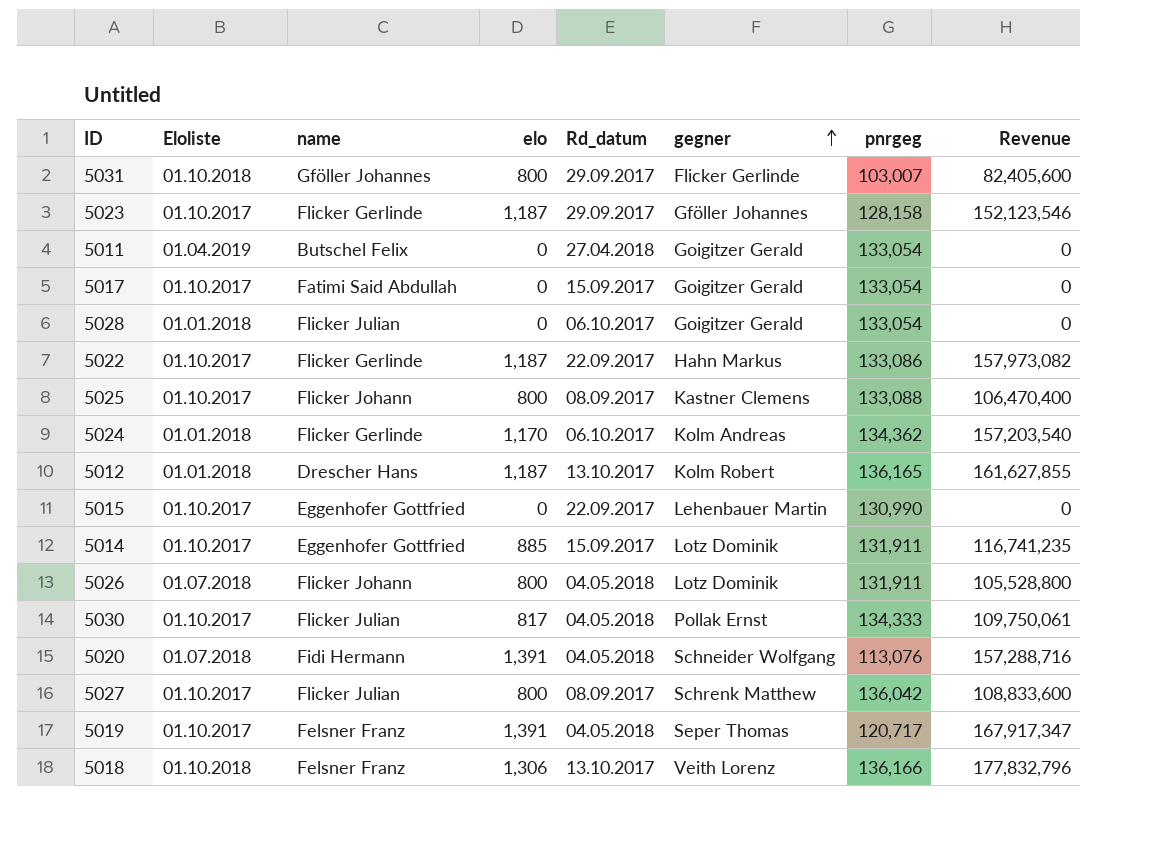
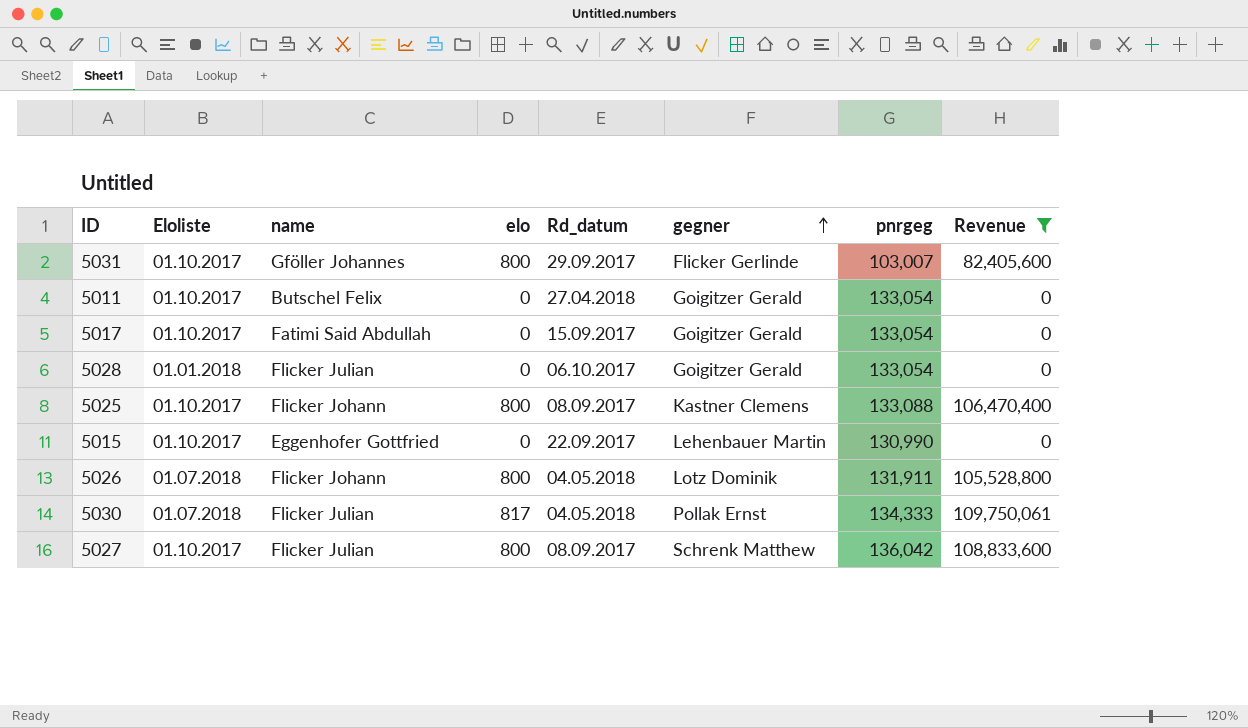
filter: none -> Revenue <= 109,750,061
5031 | Eloliste: 01.10.2018 -> 01.10.2017
5011 | Eloliste: 01.04.2019 -> 01.10.2017
5030 | Eloliste: 01.10.2017 -> 01.07.2018

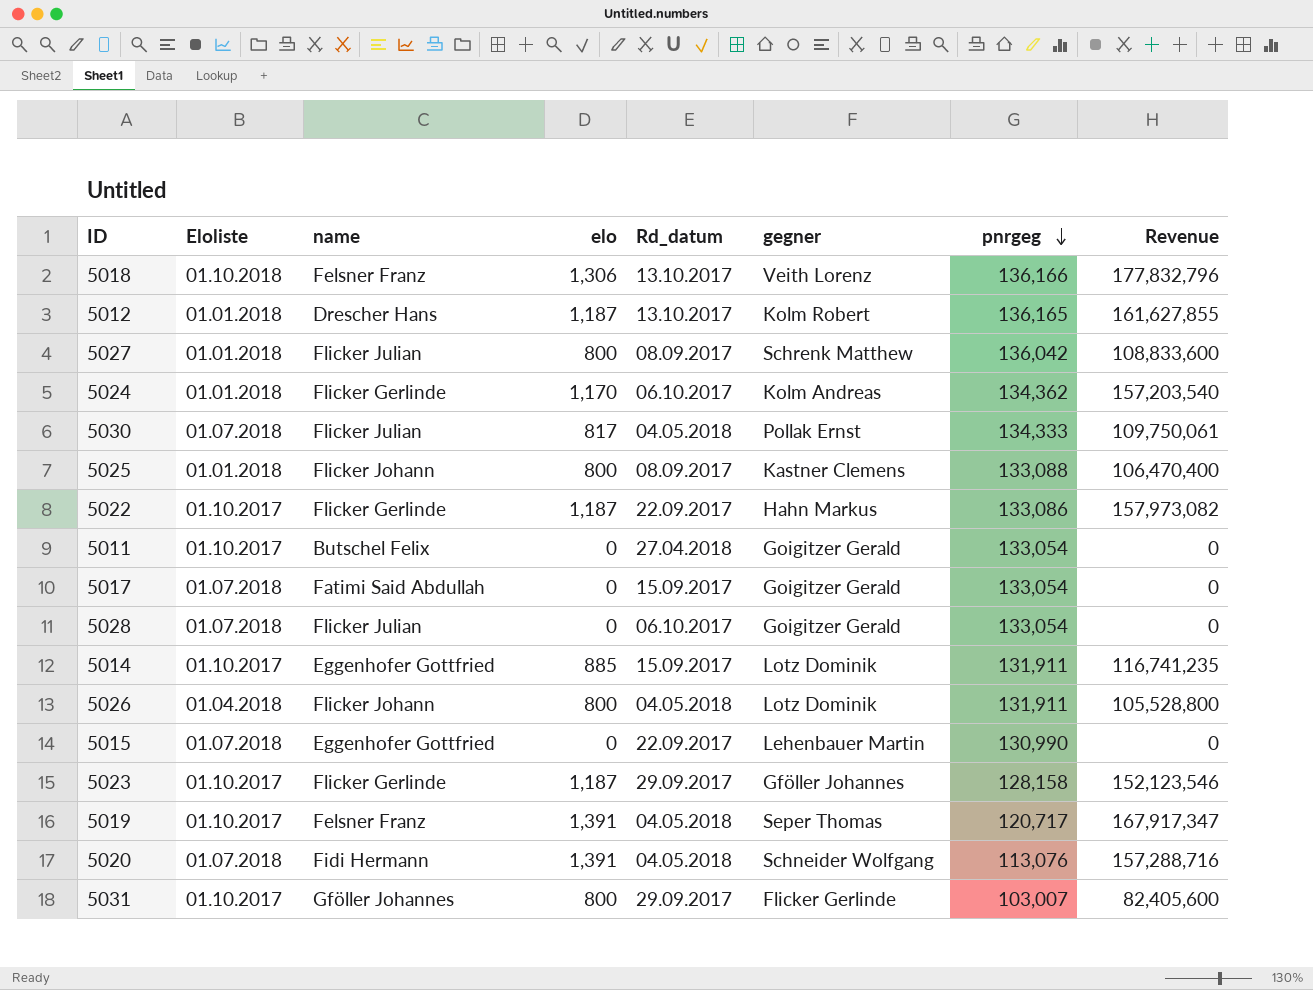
filter: Revenue <= 109,750,061 -> none
row order: gegner ascending -> pnrgeg descending
5027 | Eloliste: 01.10.2017 -> 01.01.2018
5025 | Eloliste: 01.10.2017 -> 01.01.2018
5017 | Eloliste: 01.10.2017 -> 01.07.2018
5028 | Eloliste: 01.01.2018 -> 01.07.2018
5026 | Eloliste: 01.07.2018 -> 01.04.2018
5015 | Eloliste: 01.10.2017 -> 01.07.2018

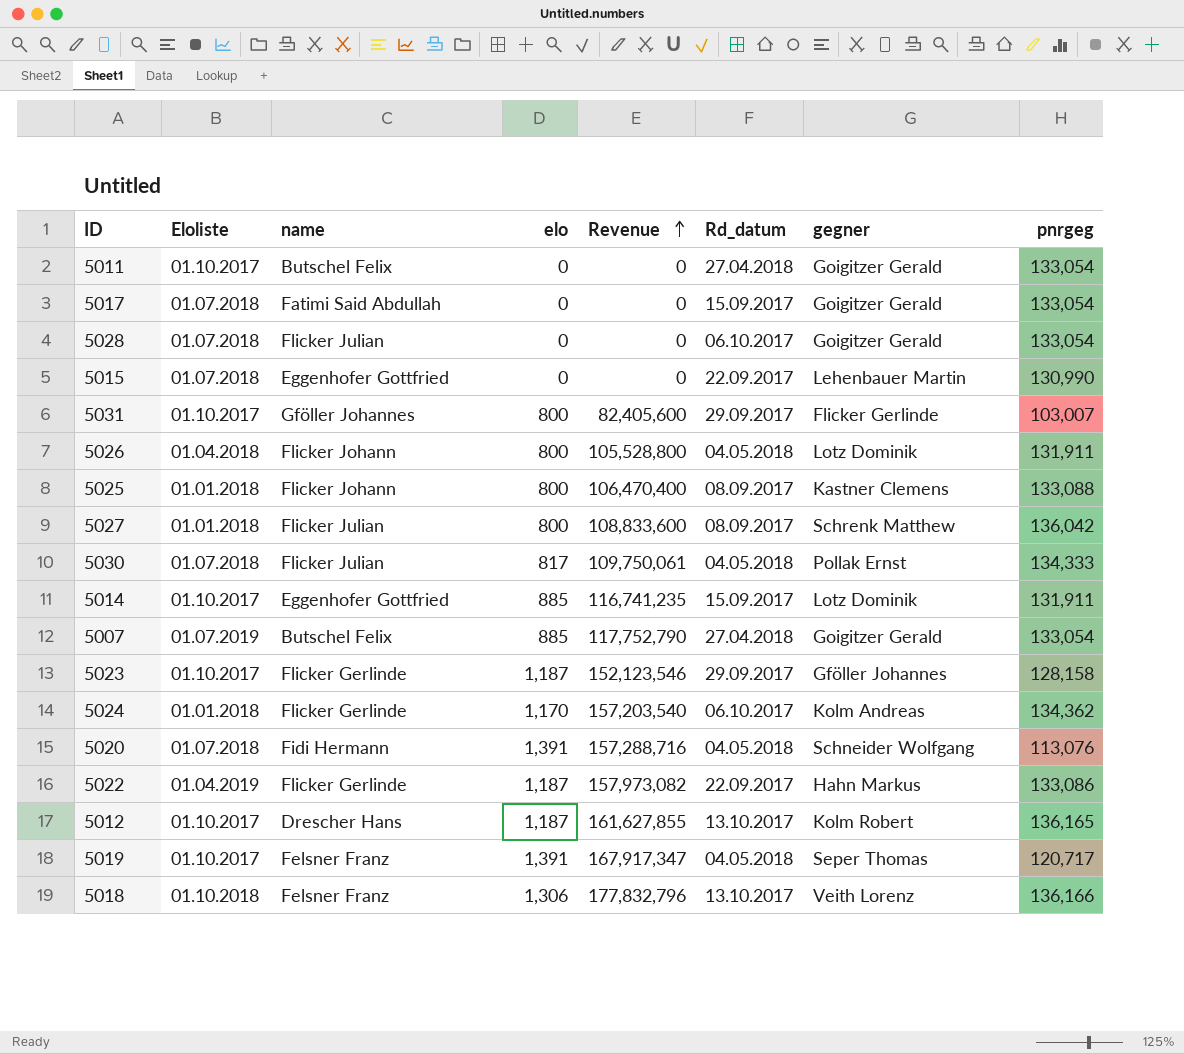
row order: pnrgeg descending -> Revenue ascending
column Revenue | position: 8 -> 5
row 5007: none -> 01.07.2019 | Butschel Felix | 885 | 117,752,790 | 27.04.2018 | Goigitzer Gerald | 133,054
5022 | Eloliste: 01.10.2017 -> 01.04.2019
5012 | Eloliste: 01.01.2018 -> 01.10.2017

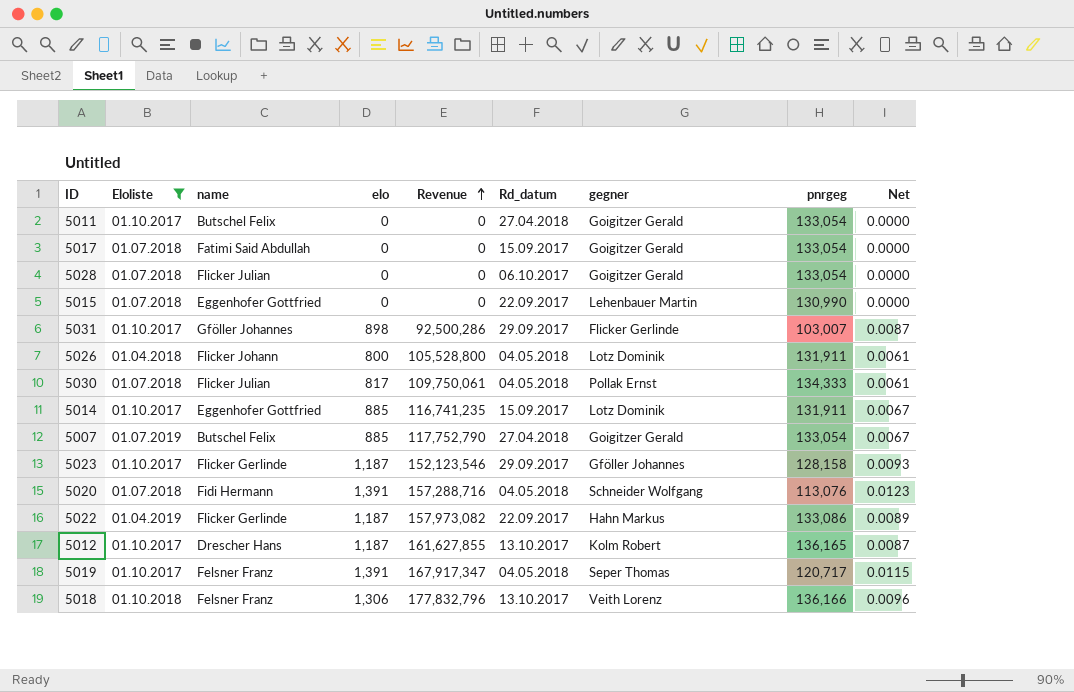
filter: none -> Eloliste != 01.01.2018
column Net | formula: none -> [elo] / [pnrgeg]
5031 | elo: 800 -> 898
5031 | Revenue: 82,405,600 -> 92,500,286

